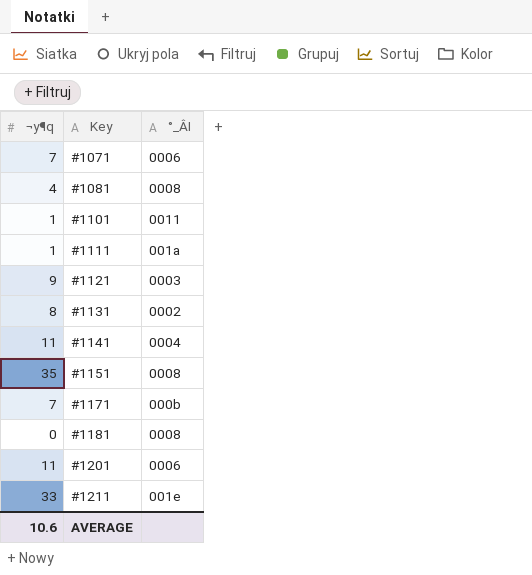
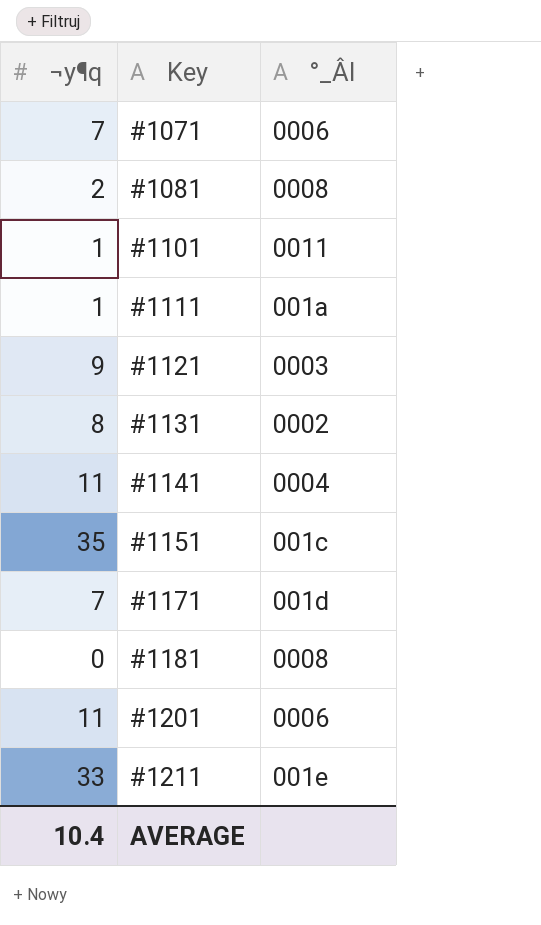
#1081 | ¬y¶q: 4 -> 2
#1151 | °_ÂI: 0008 -> 001c
#1171 | °_ÂI: 000b -> 001d
AVERAGE | ¬y¶q: 10.6 -> 10.4

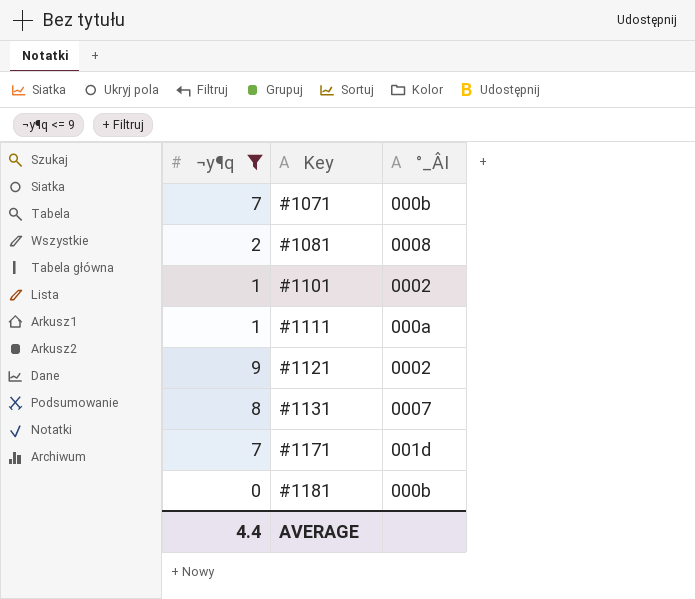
filter: none -> ¬y¶q <= 9
#1071 | °_ÂI: 0006 -> 000b
#1101 | °_ÂI: 0011 -> 0002
#1111 | °_ÂI: 001a -> 000a
#1121 | °_ÂI: 0003 -> 0002
#1131 | °_ÂI: 0002 -> 0007
#1181 | °_ÂI: 0008 -> 000b
AVERAGE | ¬y¶q: 10.4 -> 4.4

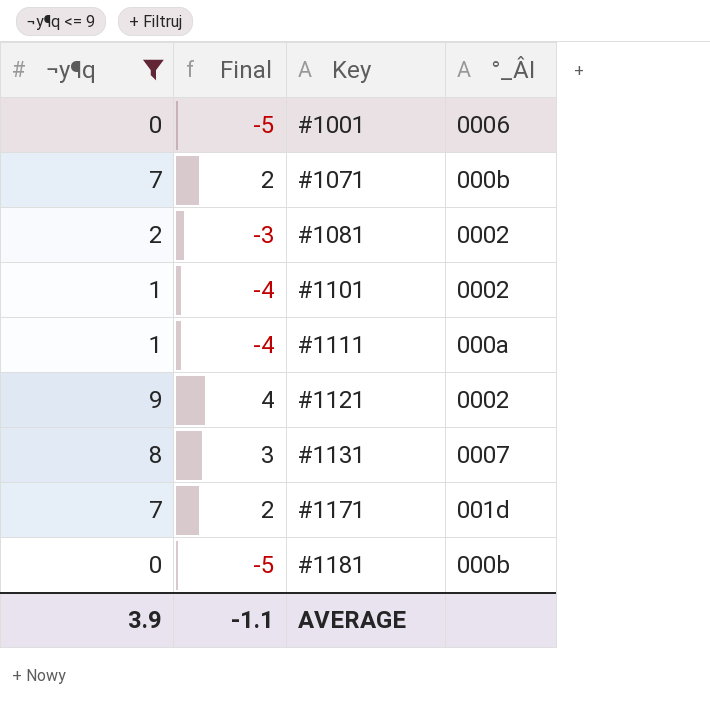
column Final | formula: none -> [¬y¶q] - 5
row #1001: none -> 0 | -5 | 0006
#1081 | °_ÂI: 0008 -> 0002
AVERAGE | ¬y¶q: 4.4 -> 3.9

